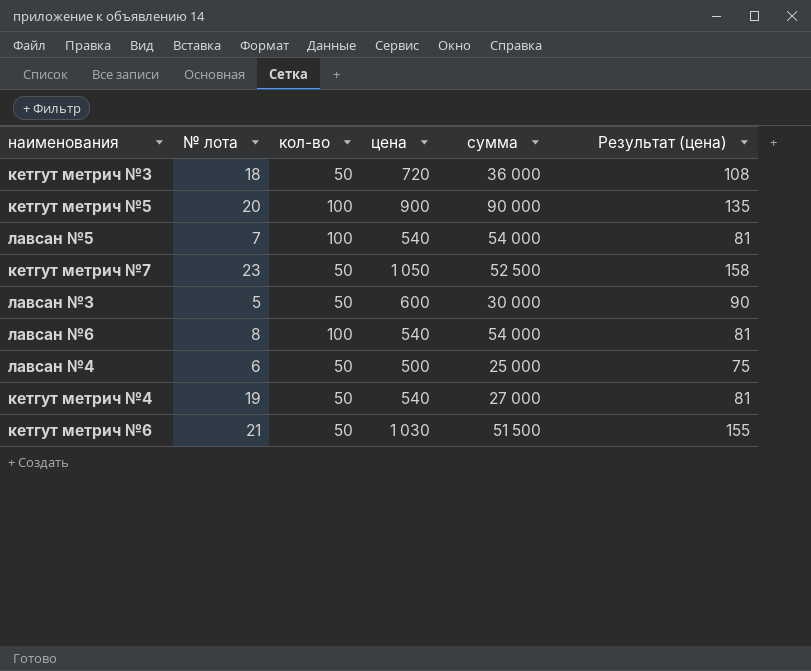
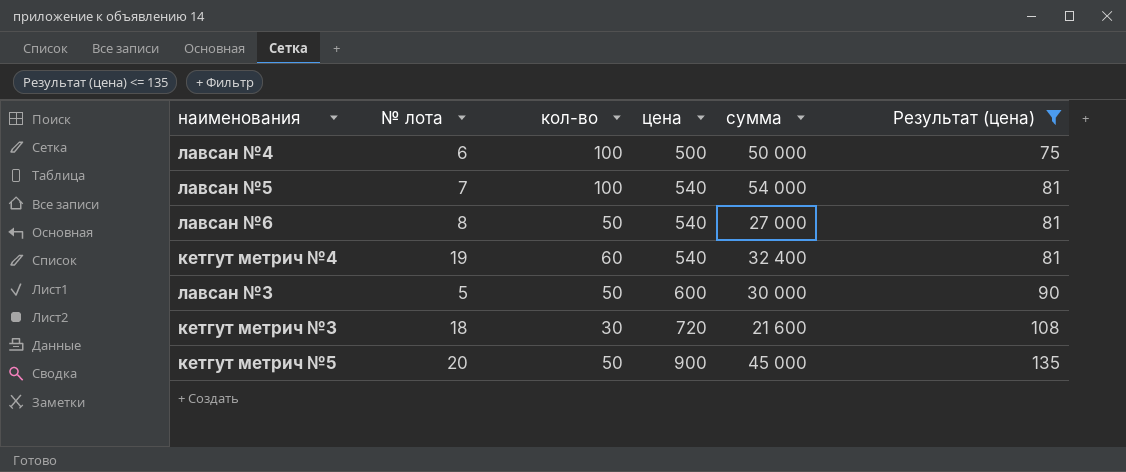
filter: none -> Результат (цена) <= 135
row order: none -> цена ascending
лавсан №4 | кол-во: 50 -> 100
лавсан №4 | сумма: 25 000 -> 50 000
лавсан №6 | кол-во: 100 -> 50
лавсан №6 | сумма: 54 000 -> 27 000
кетгут метрич №4 | кол-во: 50 -> 60
кетгут метрич №4 | сумма: 27 000 -> 32 400
кетгут метрич №3 | кол-во: 50 -> 30
кетгут метрич №3 | сумма: 36 000 -> 21 600
кетгут метрич №5 | кол-во: 100 -> 50
кетгут метрич №5 | сумма: 90 000 -> 45 000

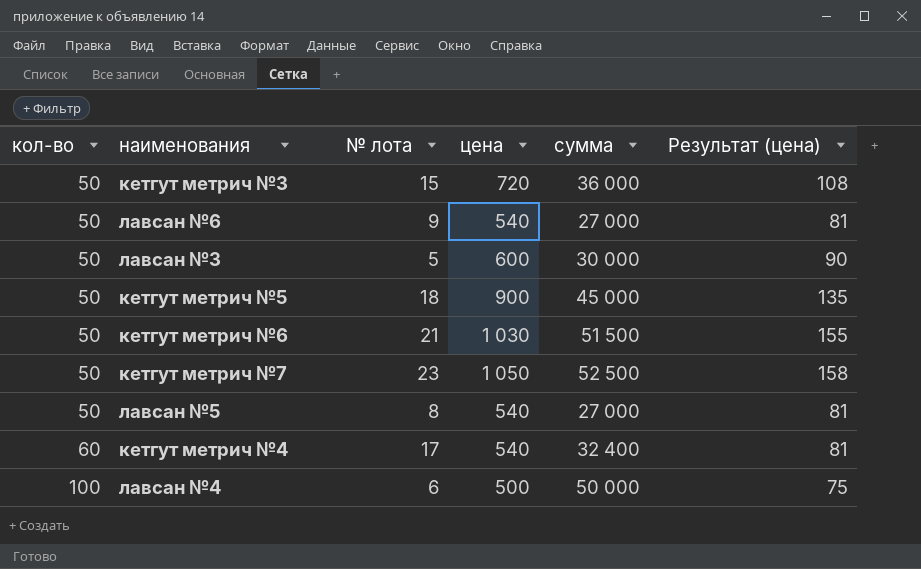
filter: Результат (цена) <= 135 -> none
row order: цена ascending -> кол-во ascending
column кол-во | position: 3 -> 1
кетгут метрич №3 | кол-во: 30 -> 50
кетгут метрич №3 | № лота: 18 -> 15
кетгут метрич №3 | сумма: 21 600 -> 36 000
лавсан №6 | № лота: 8 -> 9
кетгут метрич №5 | № лота: 20 -> 18
лавсан №5 | кол-во: 100 -> 50
лавсан №5 | № лота: 7 -> 8
лавсан №5 | сумма: 54 000 -> 27 000
кетгут метрич №4 | № лота: 19 -> 17

